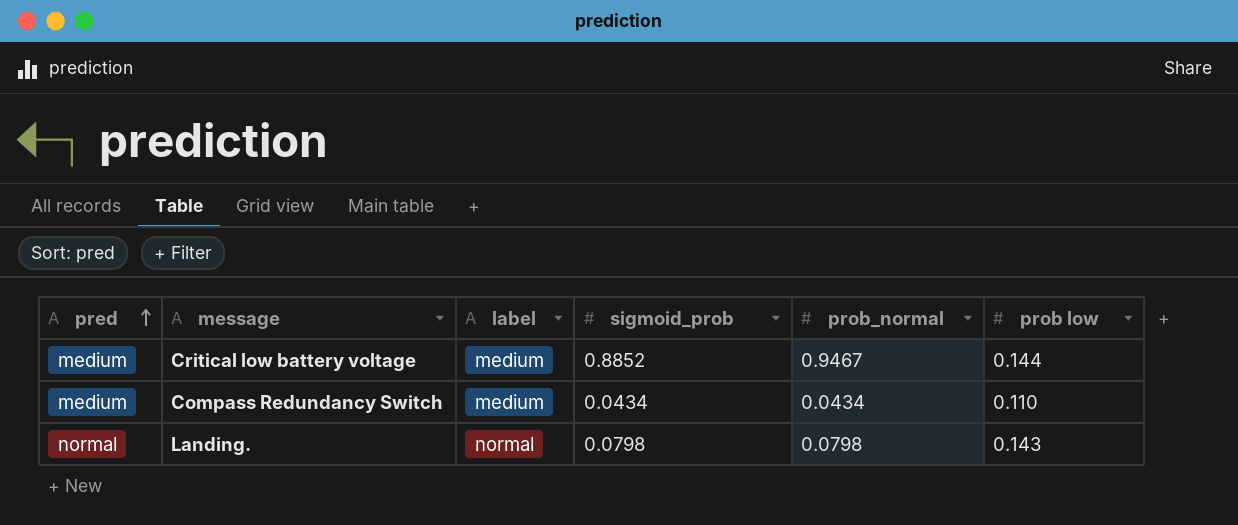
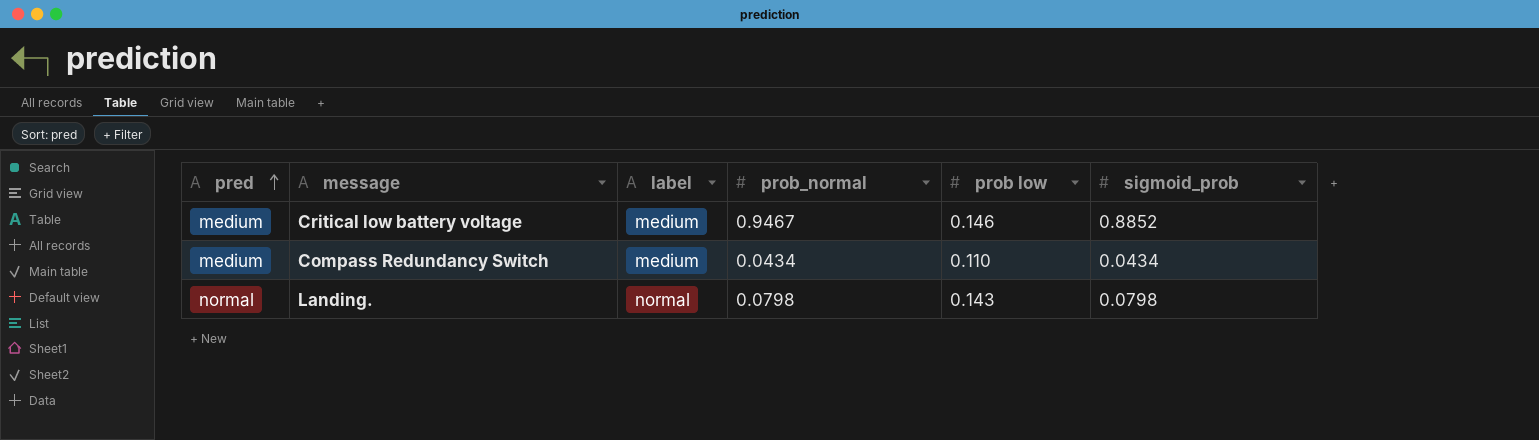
column sigmoid_prob | position: 4 -> 6
Critical low battery voltage | prob low: 0.144 -> 0.146

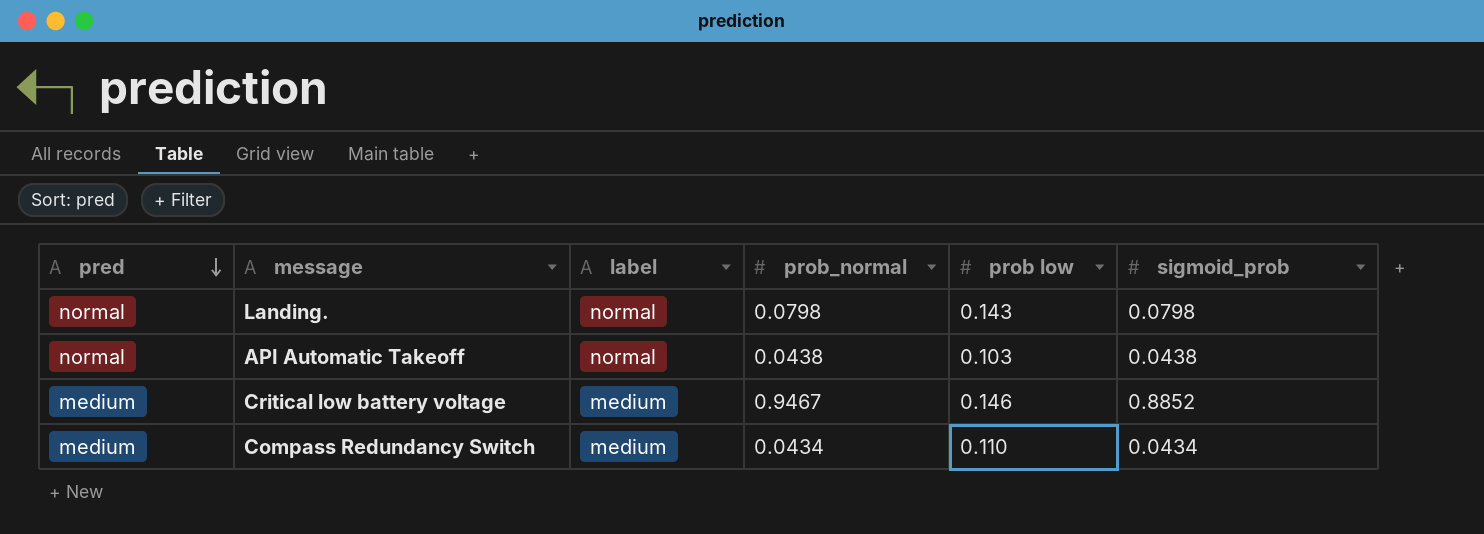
row order: pred ascending -> pred descending
row API Automatic Takeoff: none -> normal | normal | 0.0438 | 0.103 | 0.0438

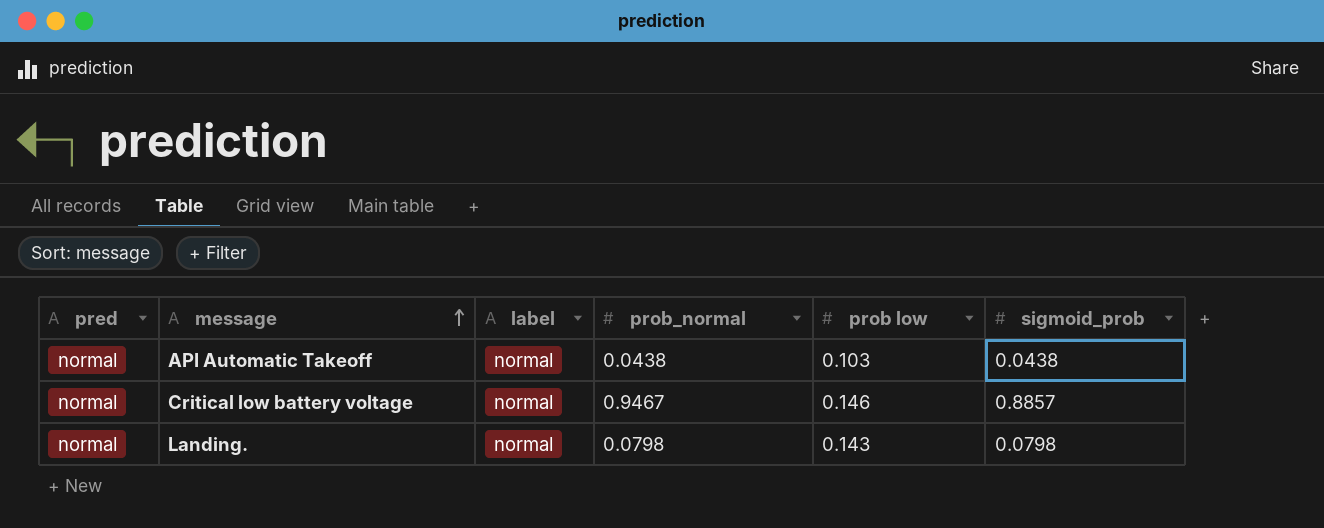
row order: pred descending -> message ascending
row Compass Redundancy Switch: medium | medium | 0.0434 | 0.110 | 0.0434 -> none
Critical low battery voltage | pred: medium -> normal
Critical low battery voltage | label: medium -> normal
Critical low battery voltage | sigmoid_prob: 0.8852 -> 0.8857

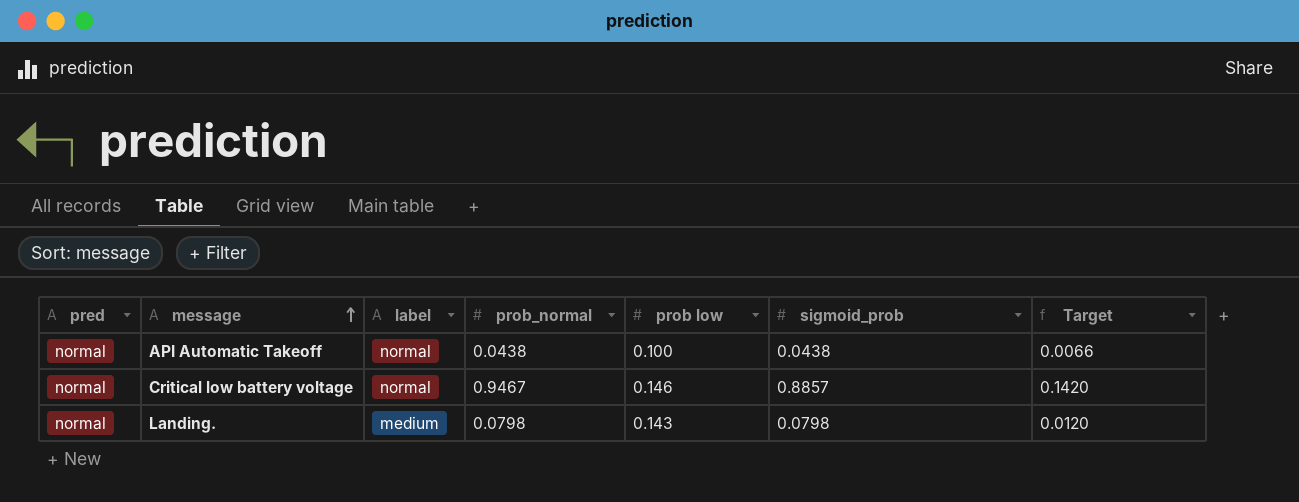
column Target | formula: none -> [prob_normal] * 0.15
API Automatic Takeoff | prob low: 0.103 -> 0.100
Landing. | label: normal -> medium

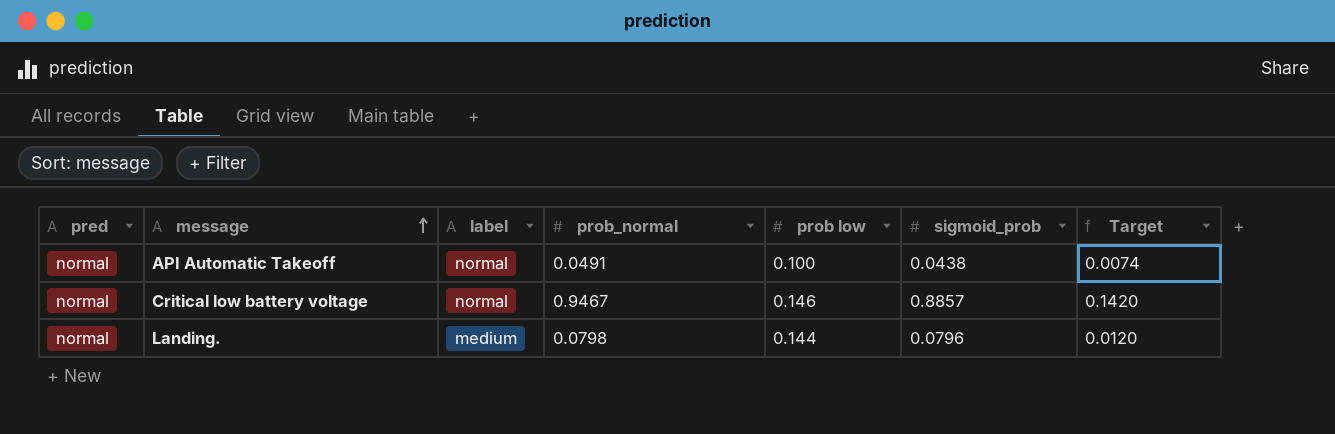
API Automatic Takeoff | prob_normal: 0.0438 -> 0.0491
API Automatic Takeoff | Target: 0.0066 -> 0.0074
Landing. | prob low: 0.143 -> 0.144
Landing. | sigmoid_prob: 0.0798 -> 0.0796

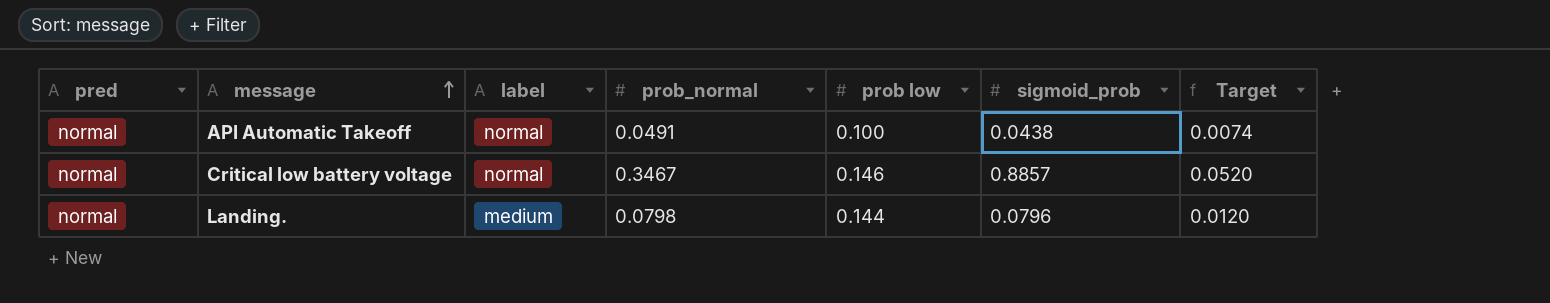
Critical low battery voltage | prob_normal: 0.9467 -> 0.3467
Critical low battery voltage | Target: 0.1420 -> 0.0520

